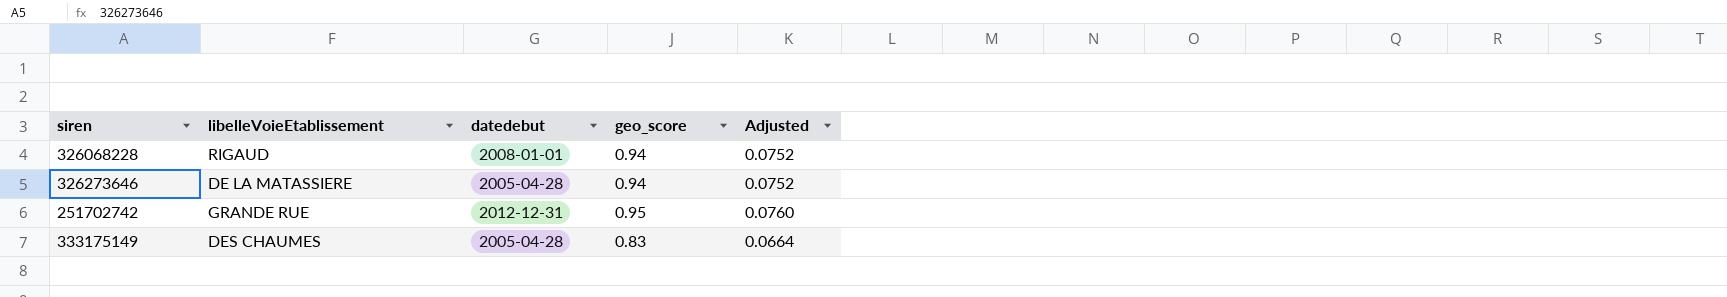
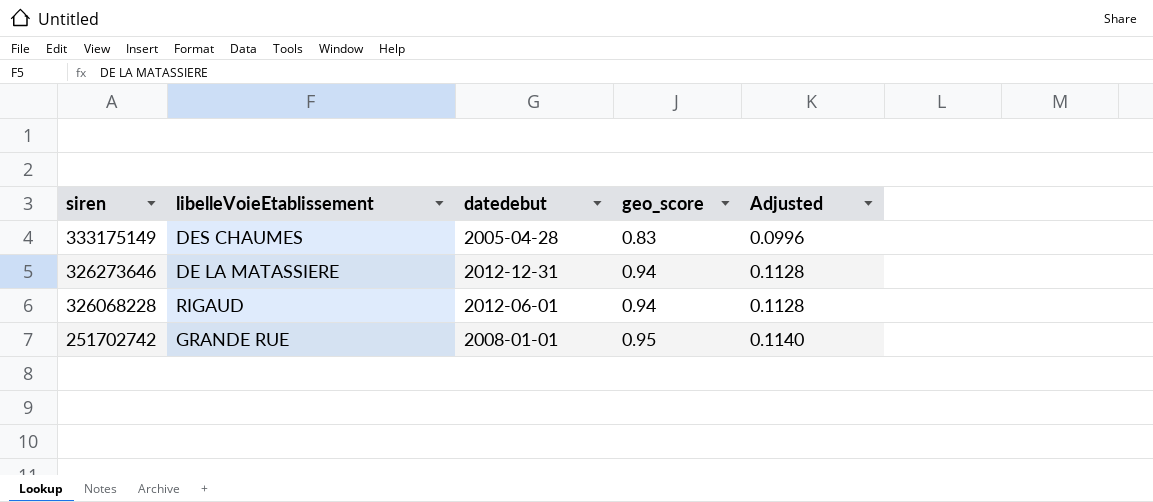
row order: none -> siren descending
column Adjusted | formula: [geo_score] * 0.08 -> [geo_score] * 0.12
326273646 | datedebut: 2005-04-28 -> 2012-12-31
326068228 | datedebut: 2008-01-01 -> 2012-06-01
251702742 | datedebut: 2012-12-31 -> 2008-01-01

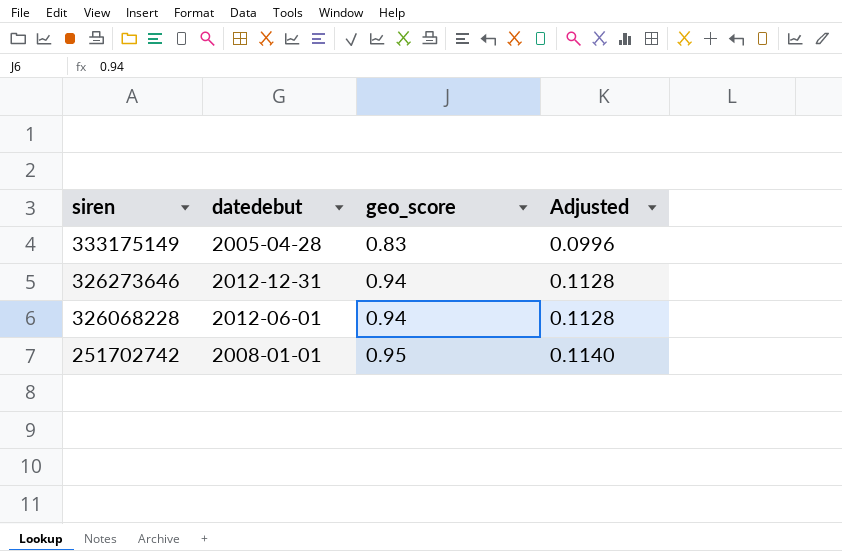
column libelleVoieEtablissement | position: 2 -> none

